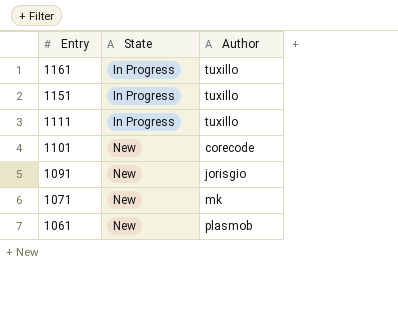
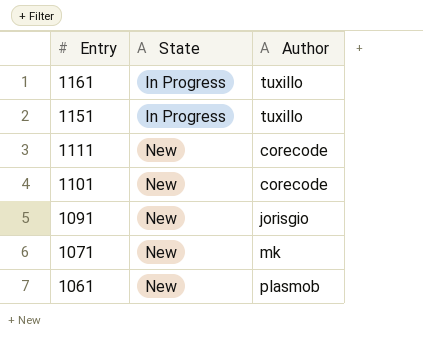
1111 | State: In Progress -> New
1111 | Author: tuxillo -> corecode

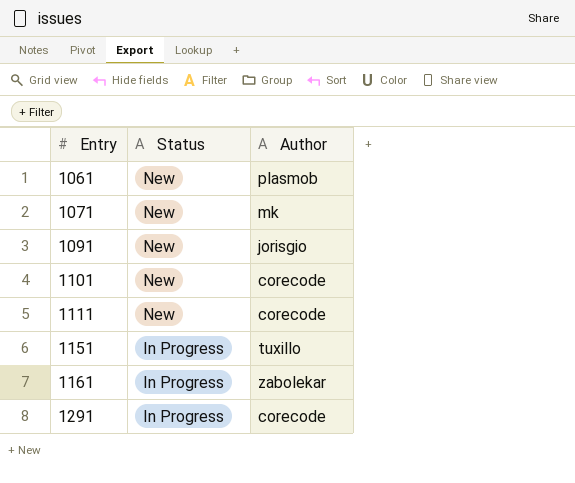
row order: Entry descending -> Entry ascending
column name: State -> Status
1161 | Author: tuxillo -> zabolekar
row 1291: none -> In Progress | corecode

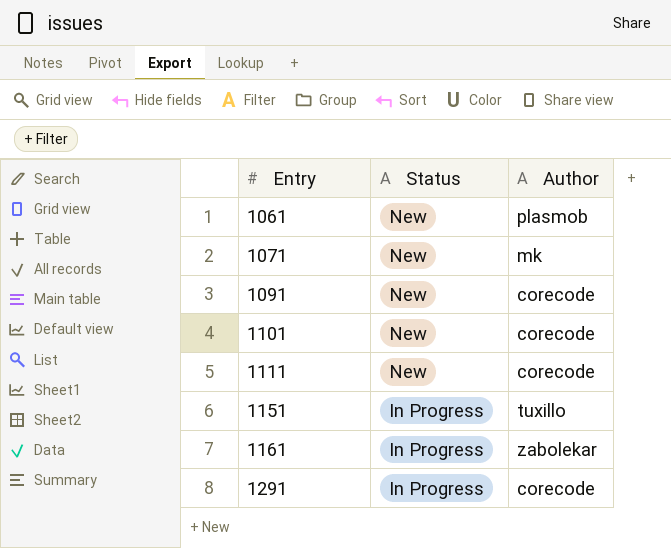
1091 | Author: jorisgio -> corecode

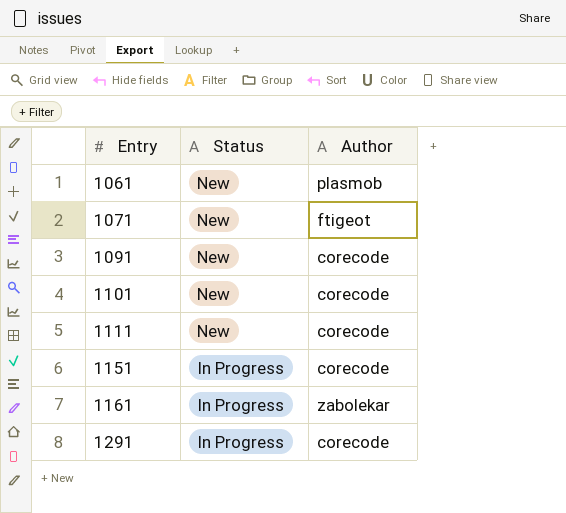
1071 | Author: mk -> ftigeot
1151 | Author: tuxillo -> corecode

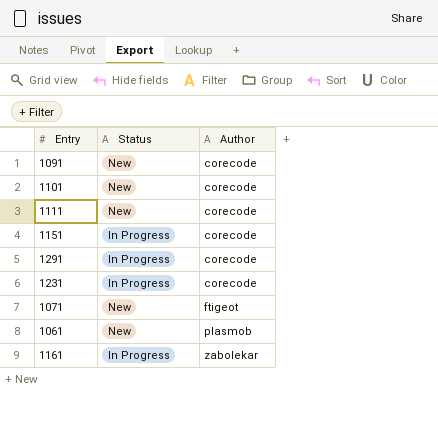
row order: Entry ascending -> Author ascending
row 1231: none -> In Progress | corecode

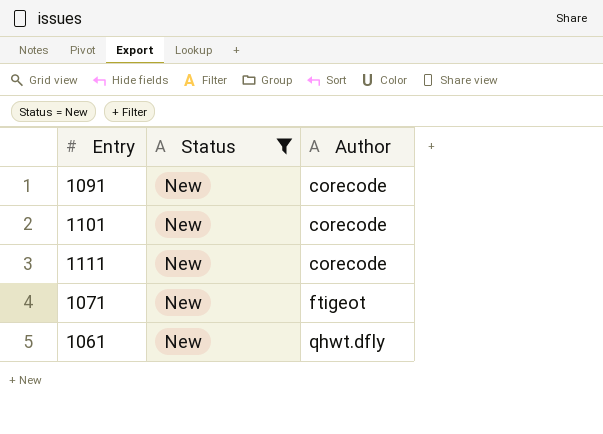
filter: none -> Status = New
1061 | Author: plasmob -> qhwt.dfly

